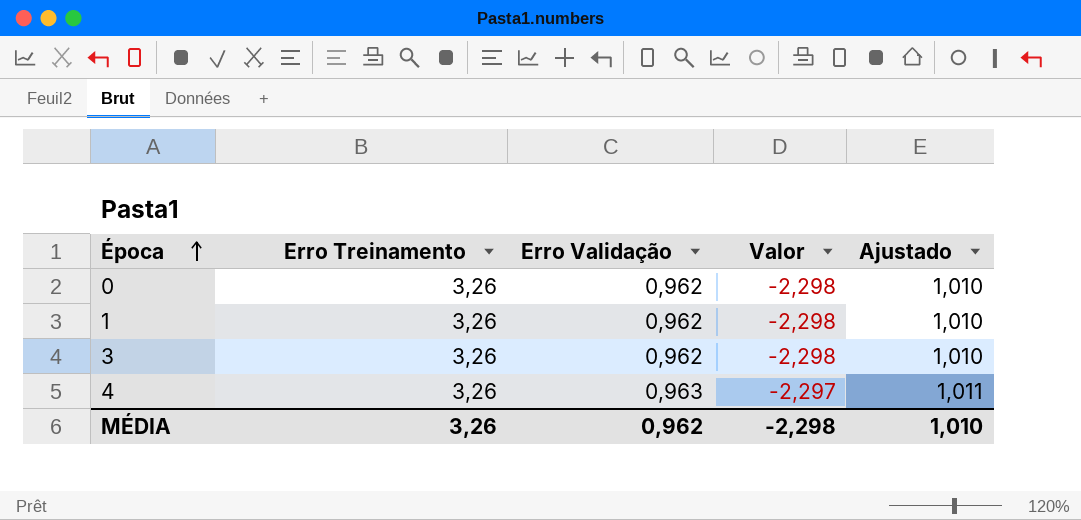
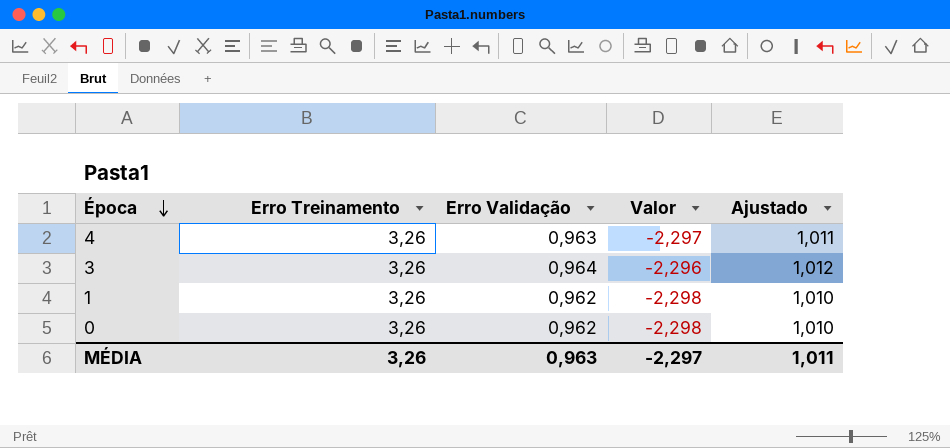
row order: Época ascending -> Época descending
3 | Erro Validação: 0,962 -> 0,964
3 | Valor: -2,298 -> -2,296
3 | Ajustado: 1,010 -> 1,012
MÉDIA | Erro Validação: 0,962 -> 0,963
MÉDIA | Valor: -2,298 -> -2,297
MÉDIA | Ajustado: 1,010 -> 1,011

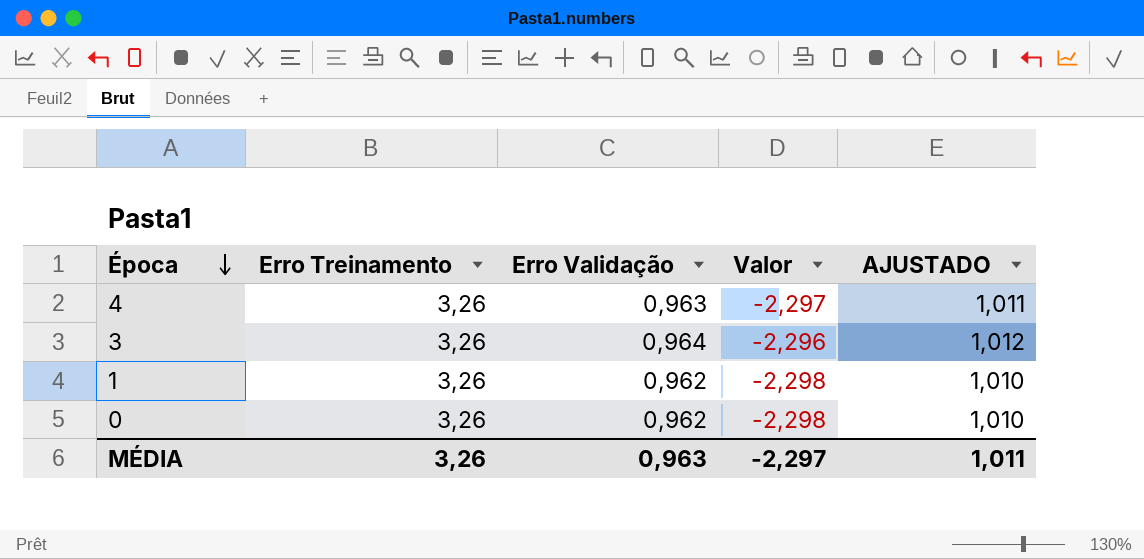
column name: Ajustado -> AJUSTADO

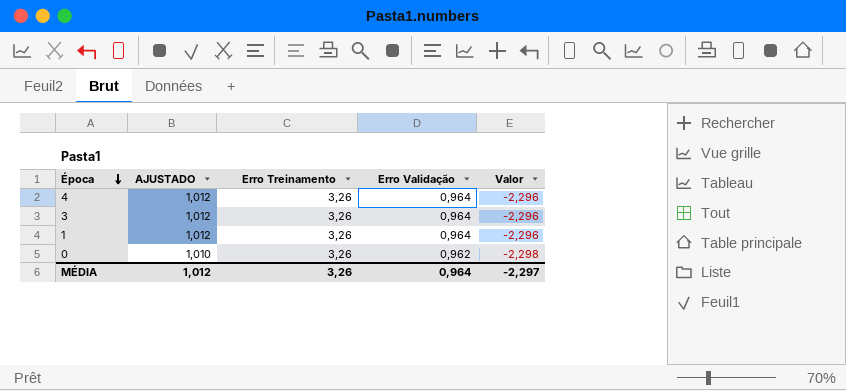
column AJUSTADO | position: 5 -> 2
4 | AJUSTADO: 1,011 -> 1,012
4 | Erro Validação: 0,963 -> 0,964
4 | Valor: -2,297 -> -2,296
1 | AJUSTADO: 1,010 -> 1,012
1 | Erro Validação: 0,962 -> 0,964
1 | Valor: -2,298 -> -2,296
MÉDIA | AJUSTADO: 1,011 -> 1,012
MÉDIA | Erro Validação: 0,963 -> 0,964

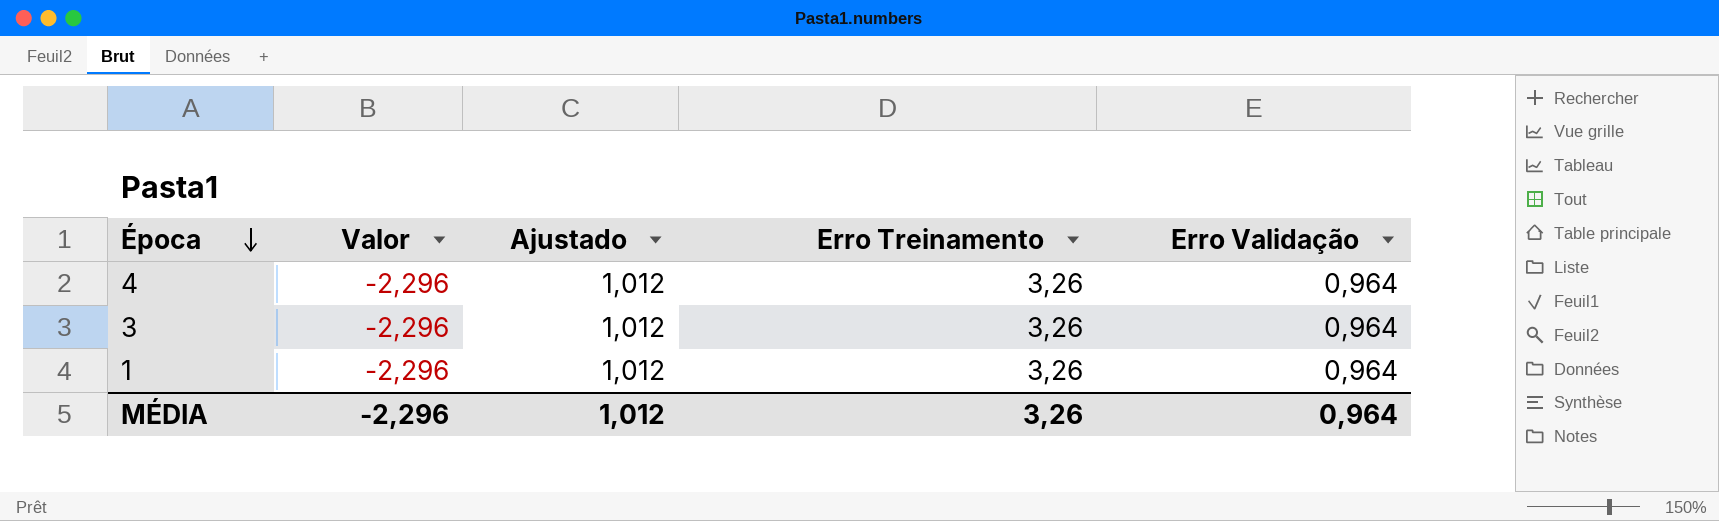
column Valor | position: 5 -> 2
column name: AJUSTADO -> Ajustado
row 0: 1,010 | 3,26 | 0,962 | -2,298 -> none
MÉDIA | Valor: -2,297 -> -2,296

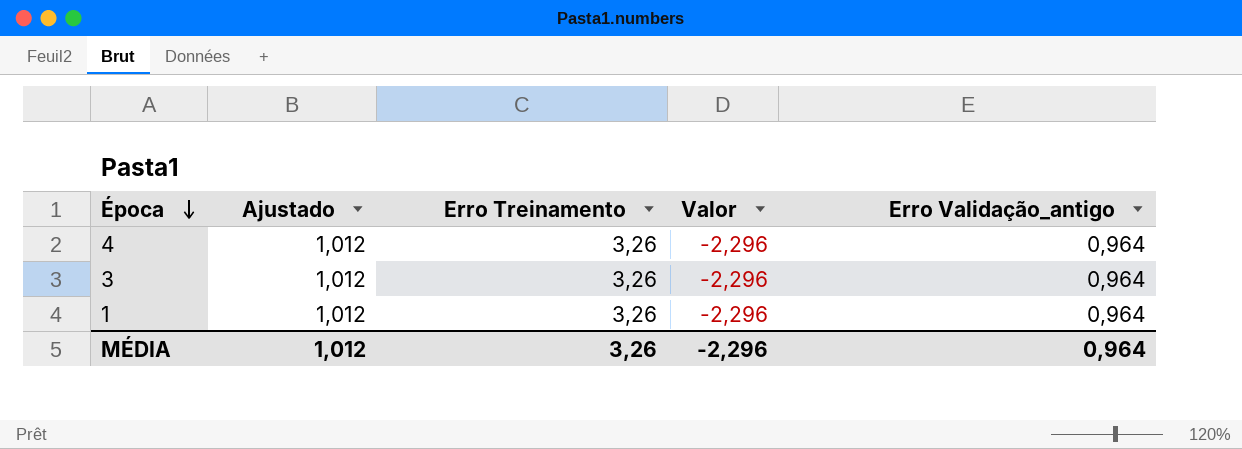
column Valor | position: 2 -> 4
column name: Erro Validação -> Erro Validação_antigo

